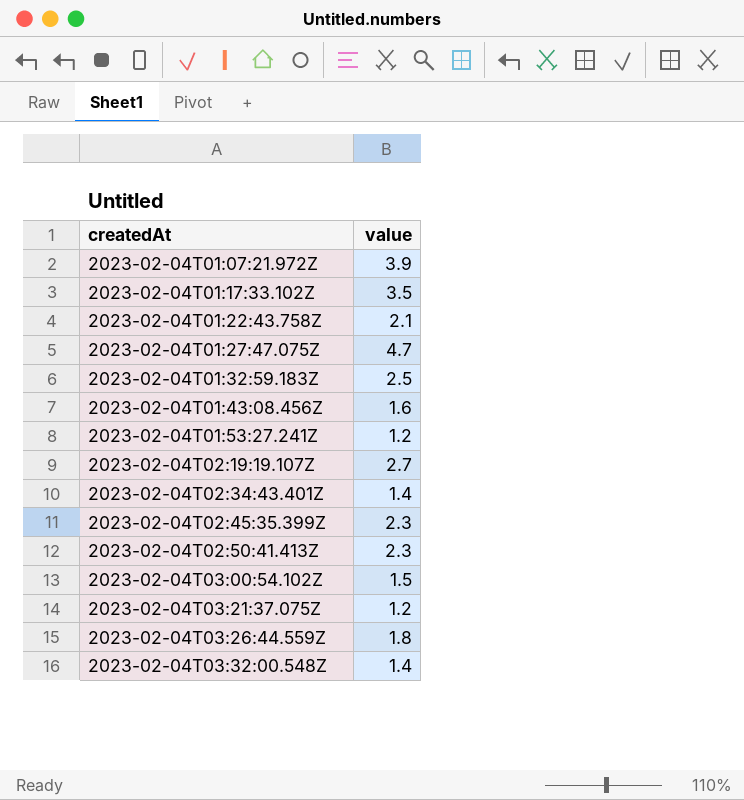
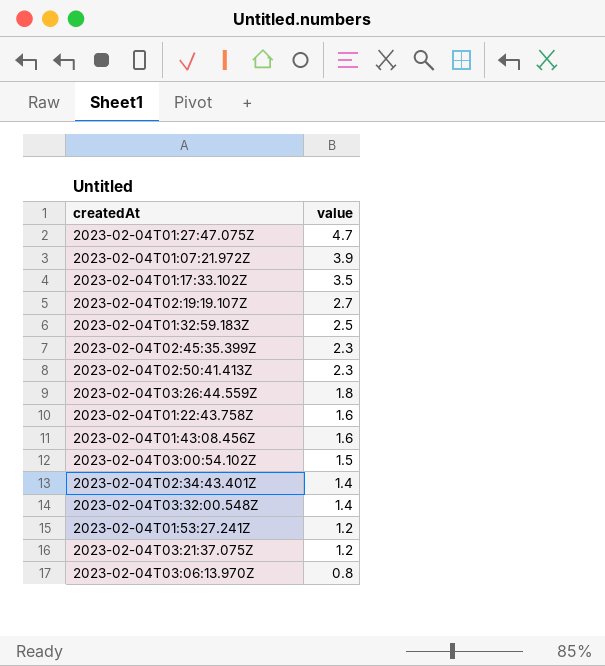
row order: createdAt ascending -> value descending
2023-02-04T01:22:43.758Z | value: 2.1 -> 1.6
row 2023-02-04T03:06:13.970Z: none -> 0.8

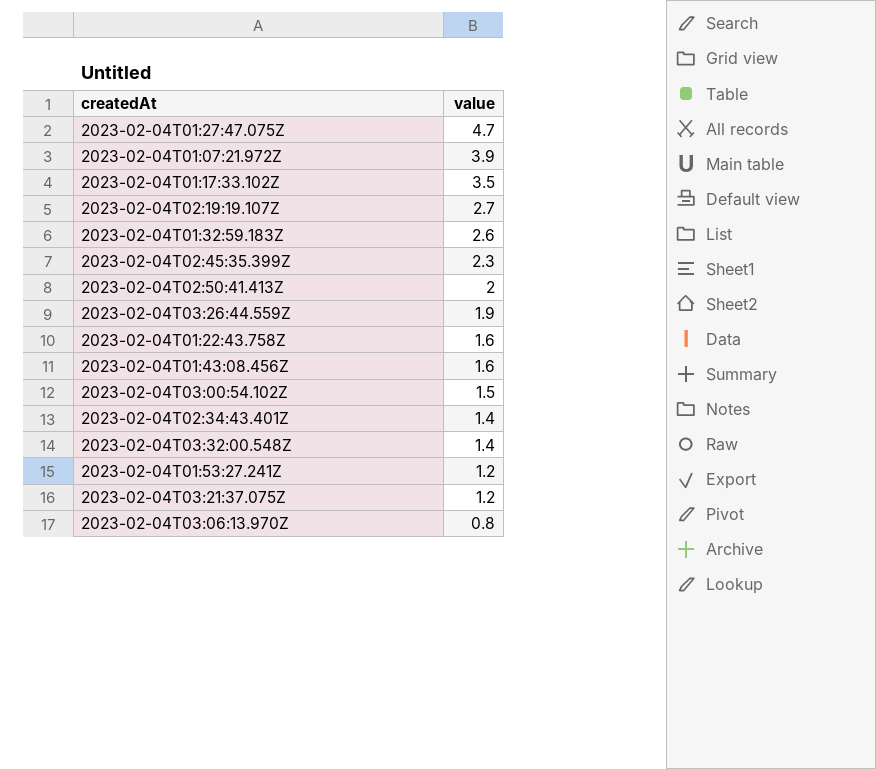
2023-02-04T01:32:59.183Z | value: 2.5 -> 2.6
2023-02-04T02:50:41.413Z | value: 2.3 -> 2
2023-02-04T03:26:44.559Z | value: 1.8 -> 1.9

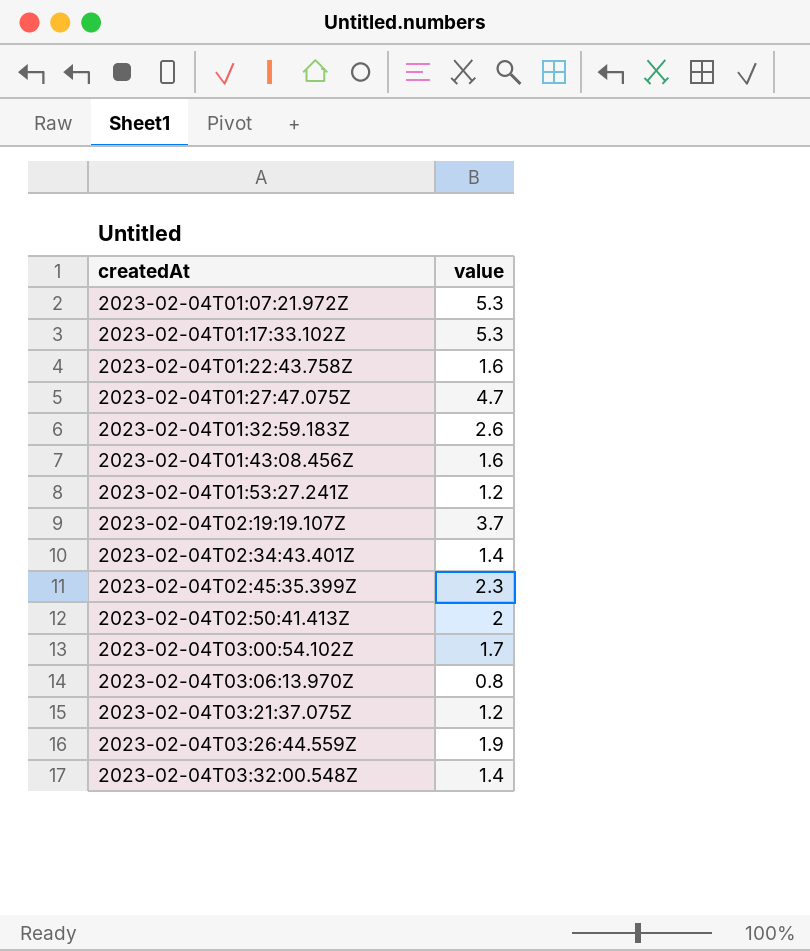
row order: value descending -> createdAt ascending
2023-02-04T01:07:21.972Z | value: 3.9 -> 5.3
2023-02-04T01:17:33.102Z | value: 3.5 -> 5.3
2023-02-04T02:19:19.107Z | value: 2.7 -> 3.7
2023-02-04T03:00:54.102Z | value: 1.5 -> 1.7

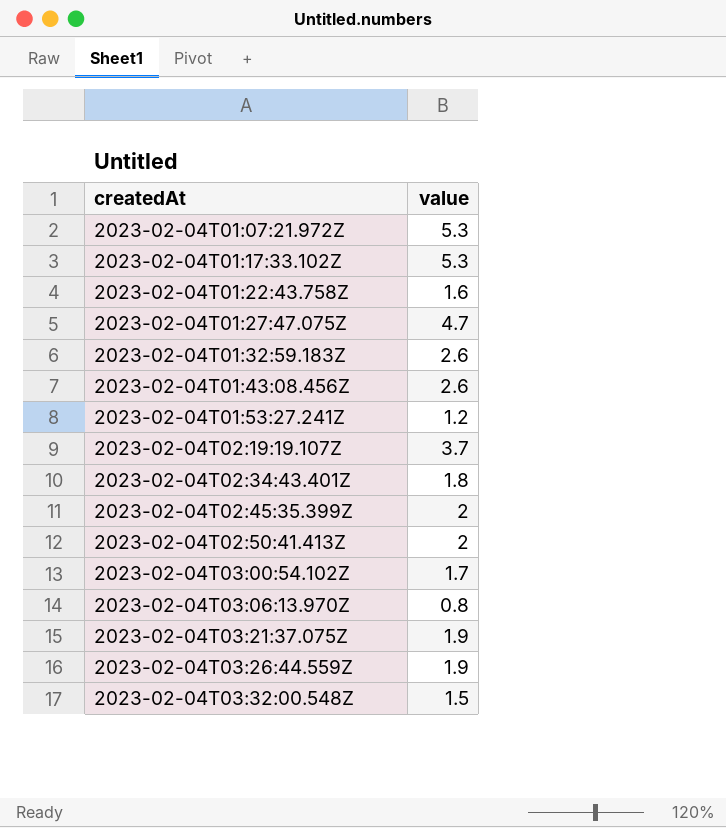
2023-02-04T01:43:08.456Z | value: 1.6 -> 2.6
2023-02-04T02:34:43.401Z | value: 1.4 -> 1.8
2023-02-04T02:45:35.399Z | value: 2.3 -> 2
2023-02-04T03:21:37.075Z | value: 1.2 -> 1.9
2023-02-04T03:32:00.548Z | value: 1.4 -> 1.5

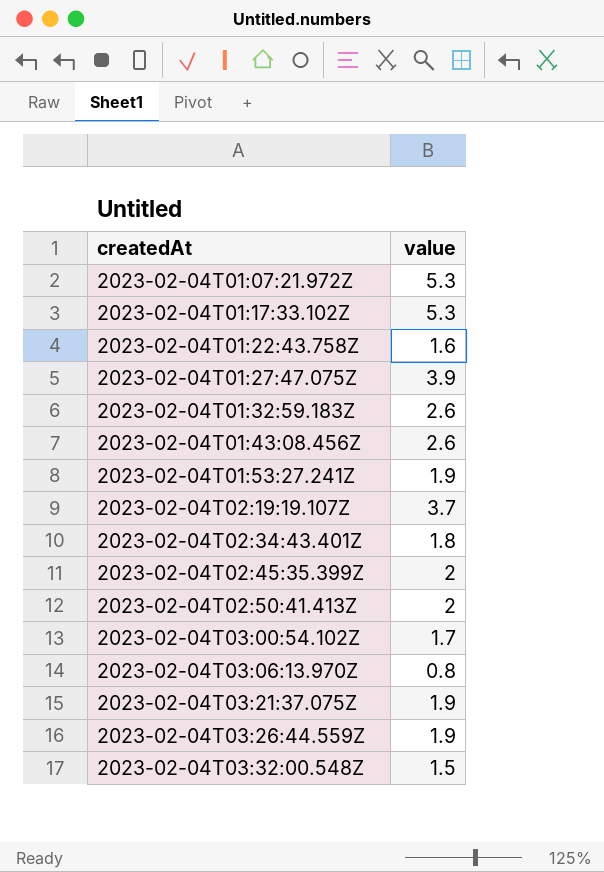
2023-02-04T01:27:47.075Z | value: 4.7 -> 3.9
2023-02-04T01:53:27.241Z | value: 1.2 -> 1.9

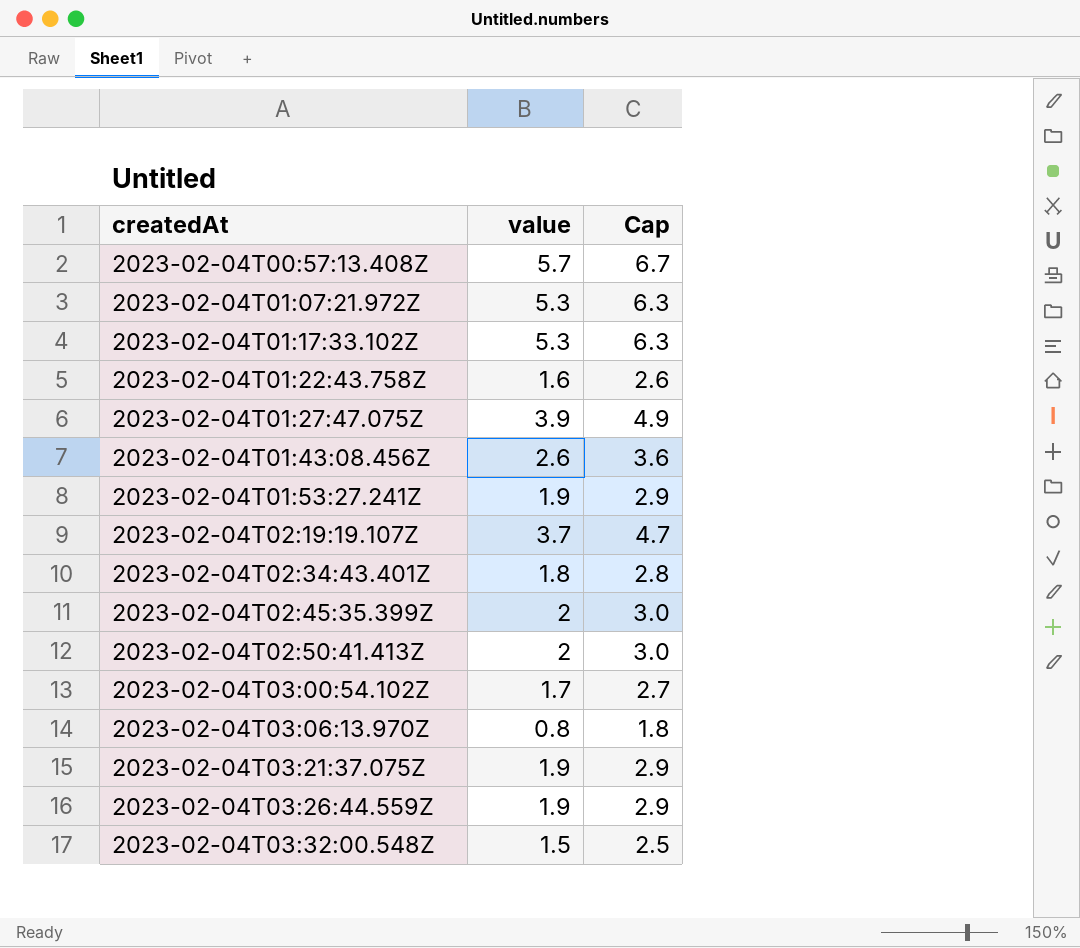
column Cap | formula: none -> [value] + 1
row 2023-02-04T01:32:59.183Z: 2.6 -> none
row 2023-02-04T00:57:13.408Z: none -> 5.7 | 6.7

